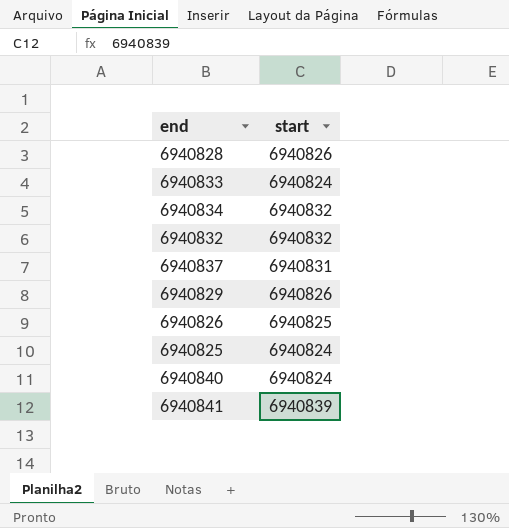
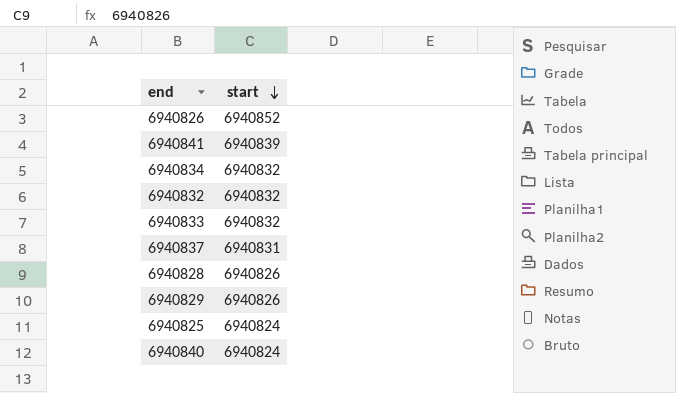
row order: none -> start descending
6940826 | start: 6940825 -> 6940852
6940833 | start: 6940824 -> 6940832

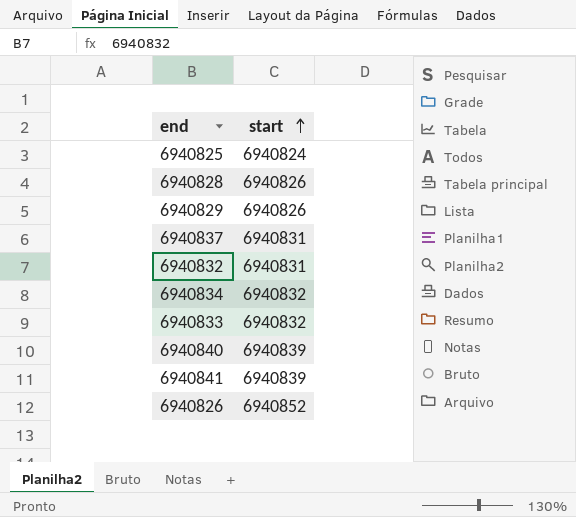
row order: start descending -> start ascending
6940832 | start: 6940832 -> 6940831
6940840 | start: 6940824 -> 6940839

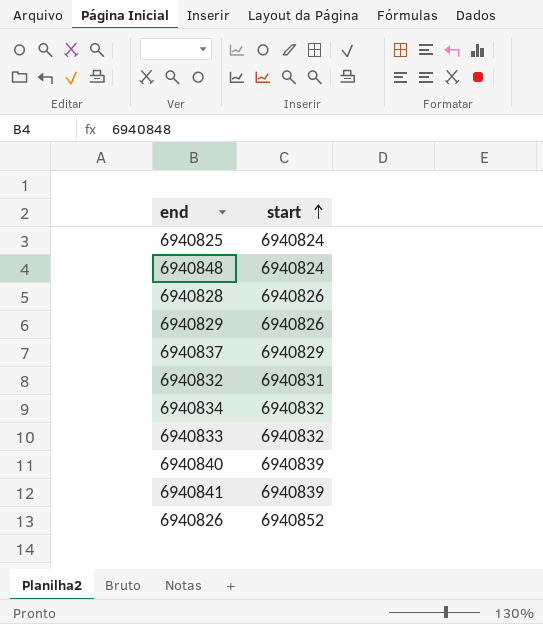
row 6940848: none -> 6940824
6940837 | start: 6940831 -> 6940829

